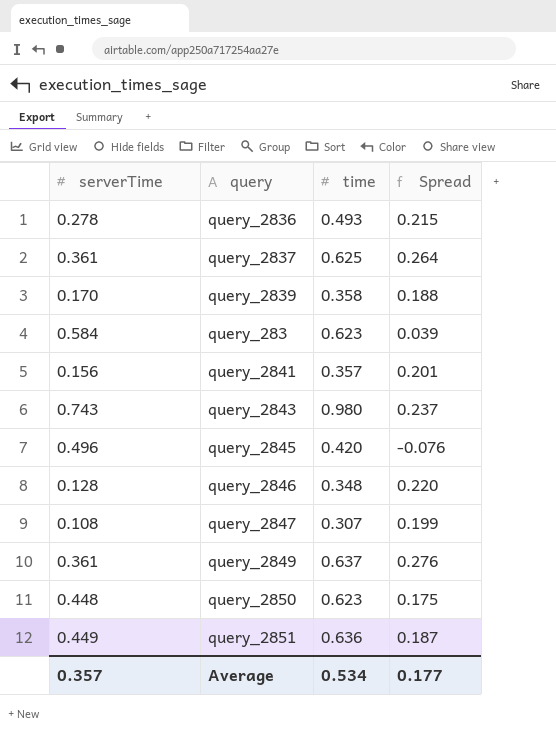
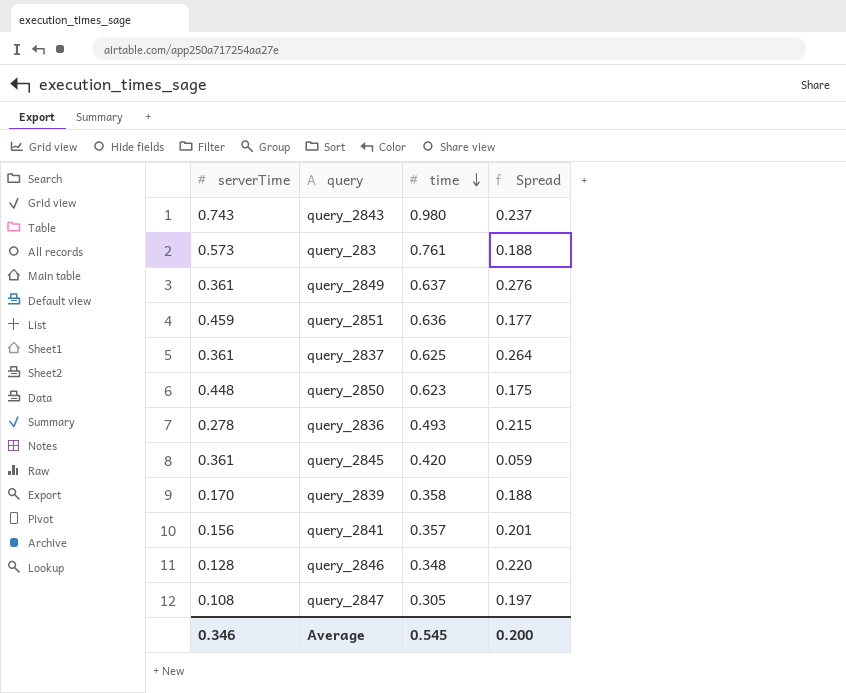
row order: none -> time descending
query_283 | serverTime: 0.584 -> 0.573
query_283 | time: 0.623 -> 0.761
query_283 | Spread: 0.039 -> 0.188
query_2851 | serverTime: 0.449 -> 0.459
query_2851 | Spread: 0.187 -> 0.177
query_2845 | serverTime: 0.496 -> 0.361
query_2845 | Spread: -0.076 -> 0.059
query_2847 | time: 0.307 -> 0.305
query_2847 | Spread: 0.199 -> 0.197
Average | serverTime: 0.357 -> 0.346
Average | time: 0.534 -> 0.545
Average | Spread: 0.177 -> 0.200

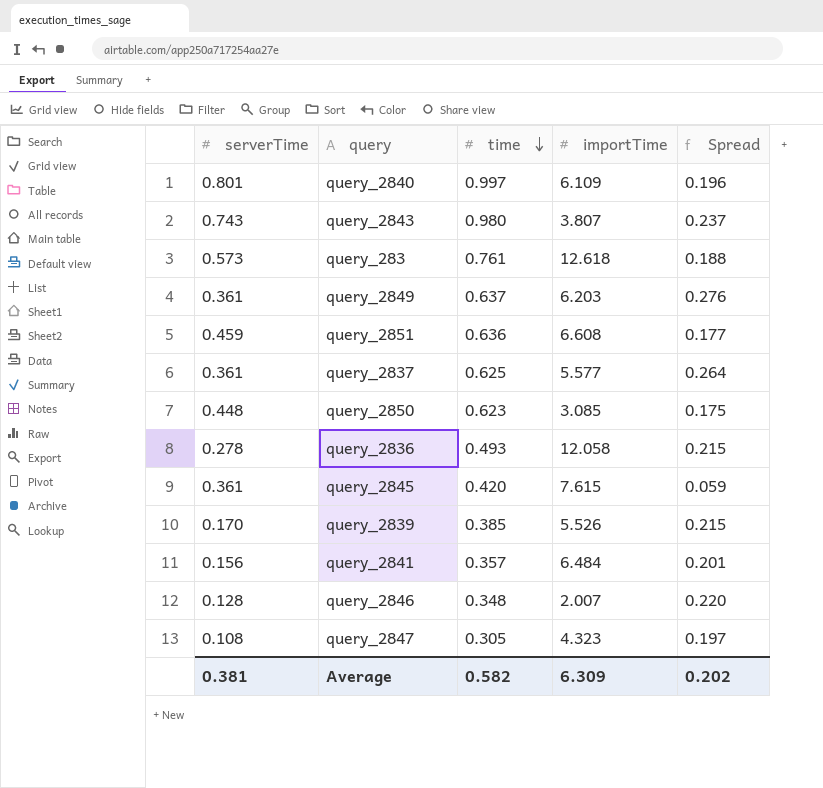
column importTime | position: none -> 4
row query_2840: none -> 0.801 | 0.997 | 6.109 | 0.196
query_2839 | time: 0.358 -> 0.385
query_2839 | Spread: 0.188 -> 0.215
Average | serverTime: 0.346 -> 0.381
Average | time: 0.545 -> 0.582
Average | Spread: 0.200 -> 0.202

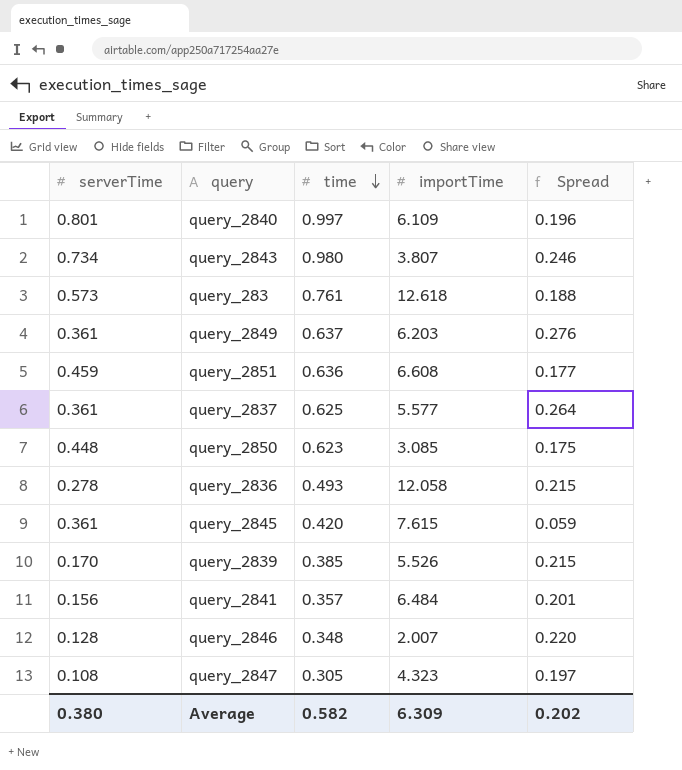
query_2843 | serverTime: 0.743 -> 0.734
query_2843 | Spread: 0.237 -> 0.246
Average | serverTime: 0.381 -> 0.380

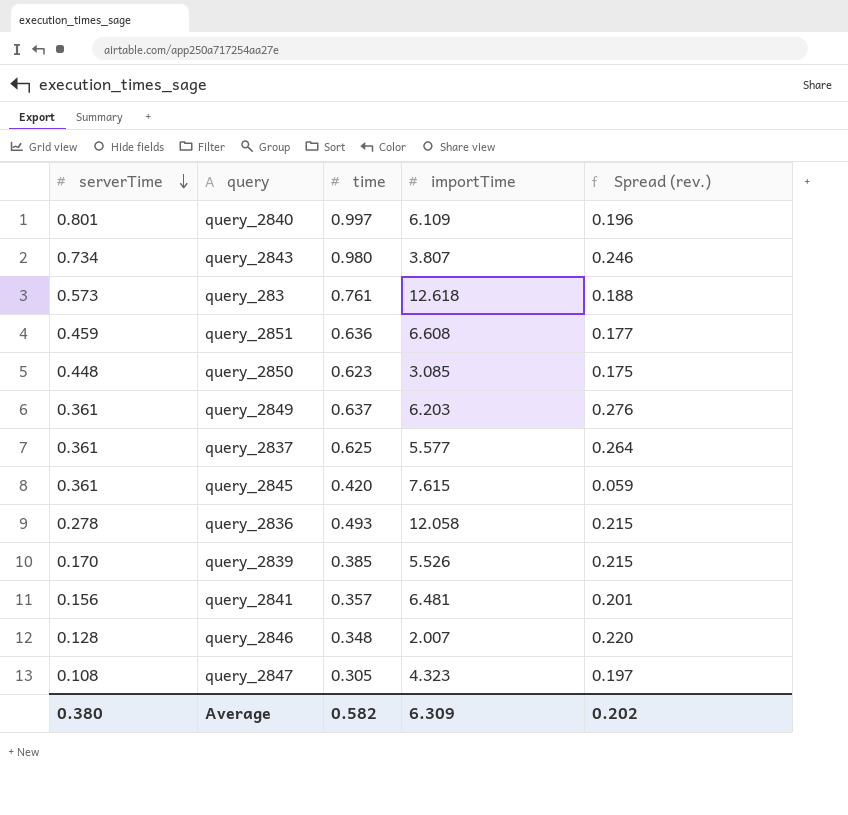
row order: time descending -> serverTime descending
column name: Spread -> Spread (rev.)
query_2841 | importTime: 6.484 -> 6.481

